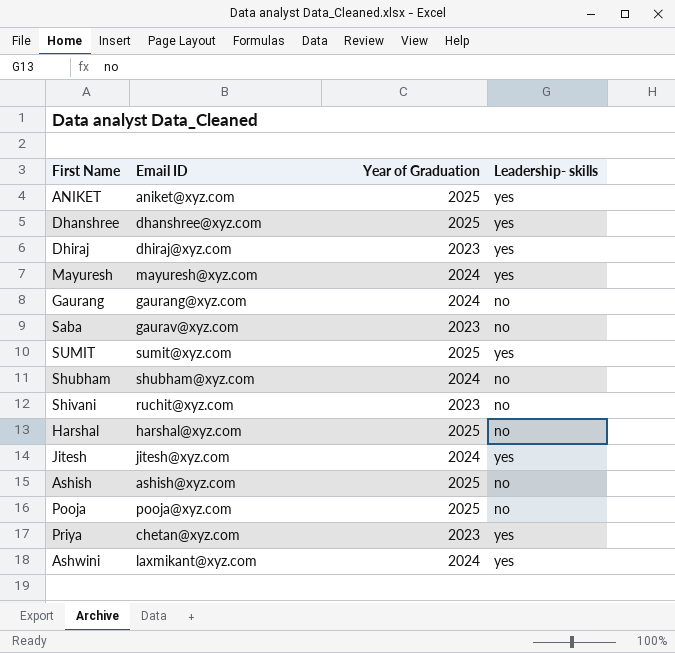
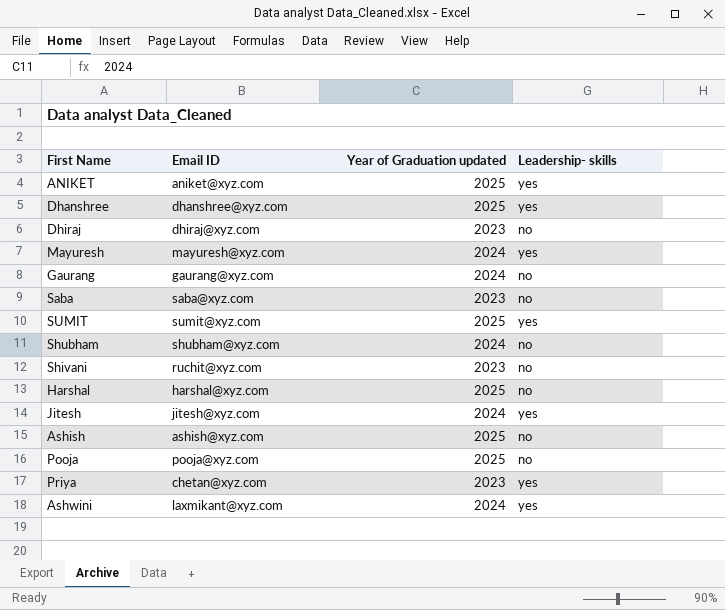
column name: Year of Graduation -> Year of Graduation updated
Dhiraj | Leadership- skills: yes -> no
Saba | Email ID: gaurav@xyz.com -> saba@xyz.com

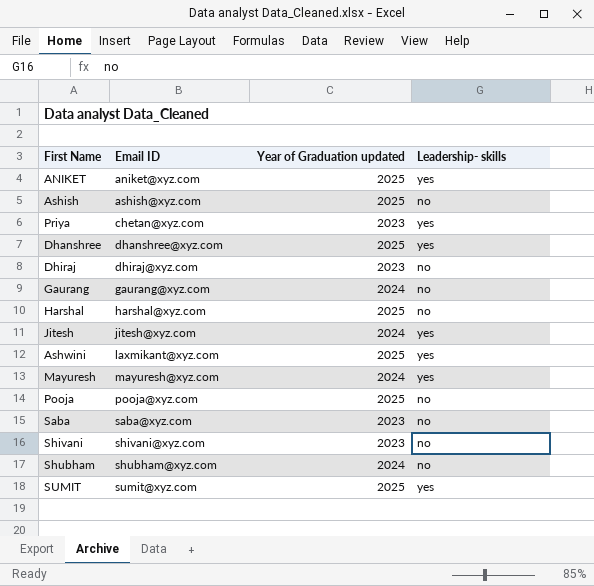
row order: none -> Email ID ascending
Ashwini | Year of Graduation updated: 2024 -> 2025
Shivani | Email ID: ruchit@xyz.com -> shivani@xyz.com

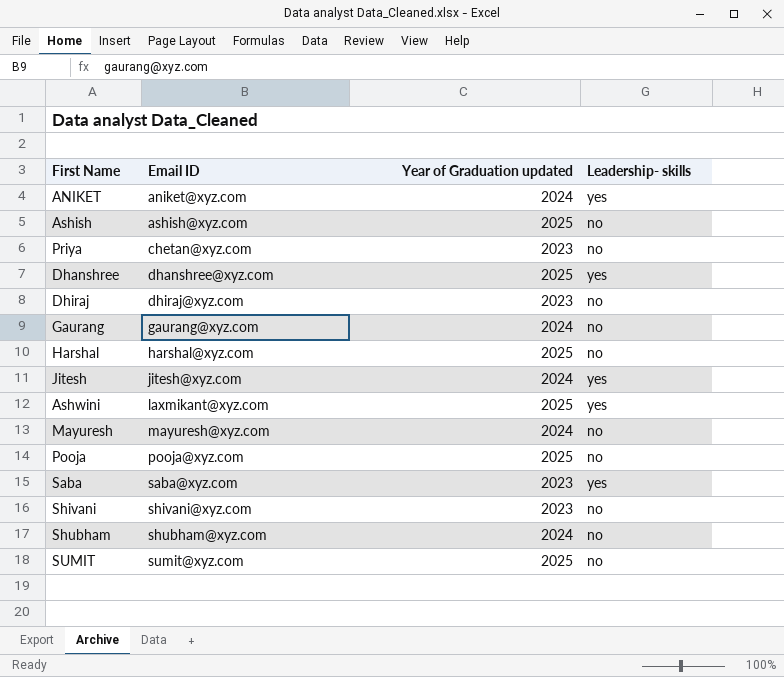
ANIKET | Year of Graduation updated: 2025 -> 2024
Priya | Leadership- skills: yes -> no
Mayuresh | Leadership- skills: yes -> no
Saba | Leadership- skills: no -> yes
SUMIT | Leadership- skills: yes -> no

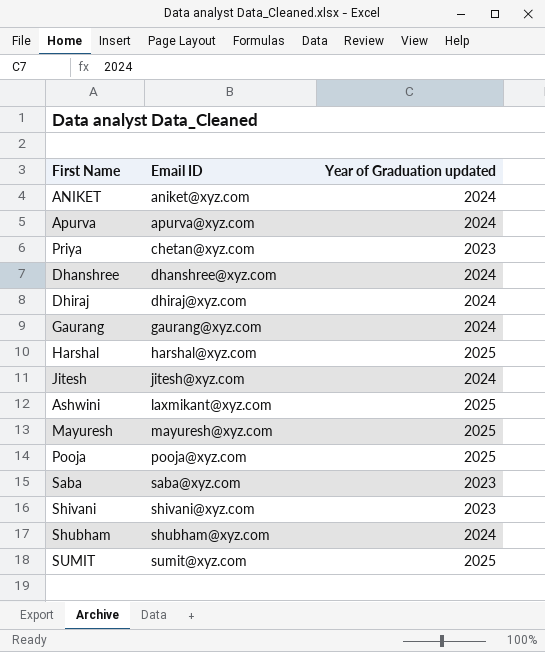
column Leadership- skills | position: 4 -> none
row Ashish: ashish@xyz.com | 2025 | no -> none
row Apurva: none -> apurva@xyz.com | 2024
Dhanshree | Year of Graduation updated: 2025 -> 2024
Dhiraj | Year of Graduation updated: 2023 -> 2024
Mayuresh | Year of Graduation updated: 2024 -> 2025

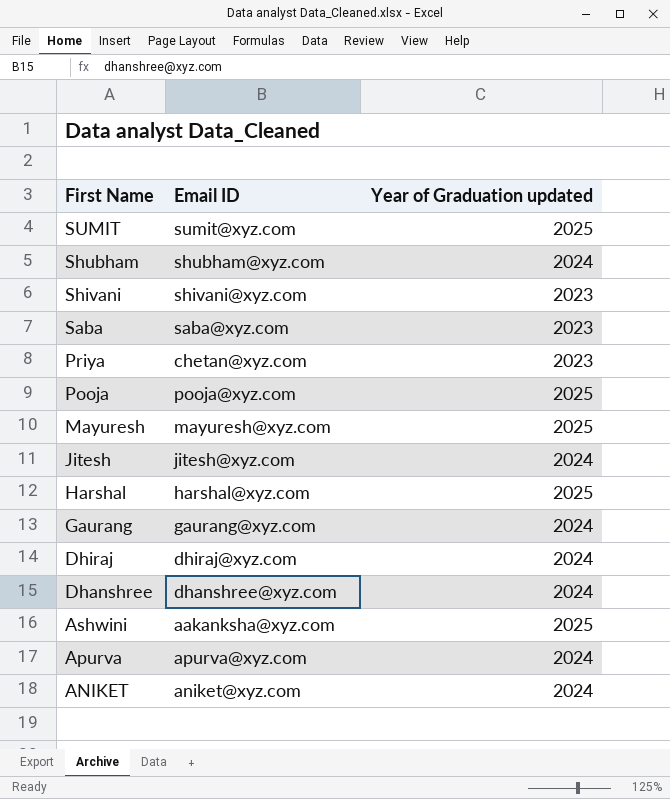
row order: Email ID ascending -> First Name descending
Ashwini | Email ID: laxmikant@xyz.com -> aakanksha@xyz.com

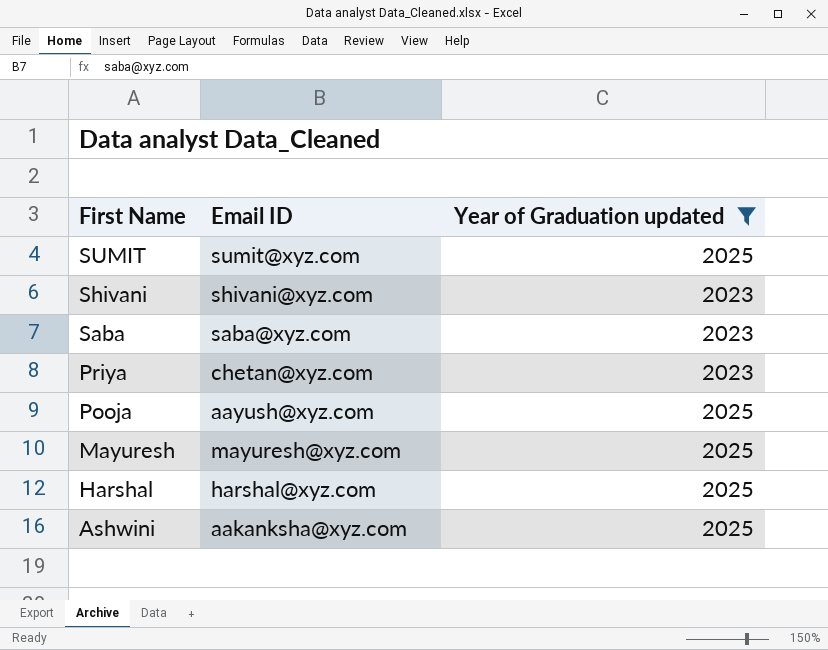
filter: none -> Year of Graduation updated != 2024
Pooja | Email ID: pooja@xyz.com -> aayush@xyz.com

